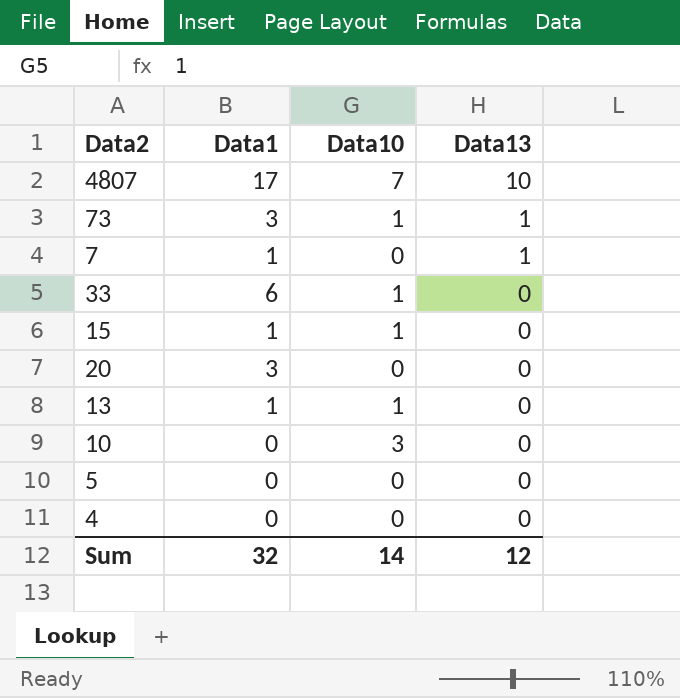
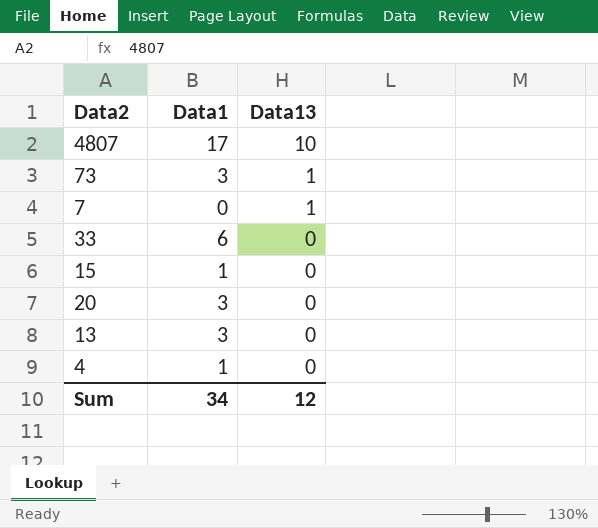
column Data10 | position: 3 -> none
row 10: 0 | 3 | 0 -> none
row 5: 0 | 0 | 0 -> none
7 | Data1: 1 -> 0
13 | Data1: 1 -> 3
4 | Data1: 0 -> 1
Sum | Data1: 32 -> 34

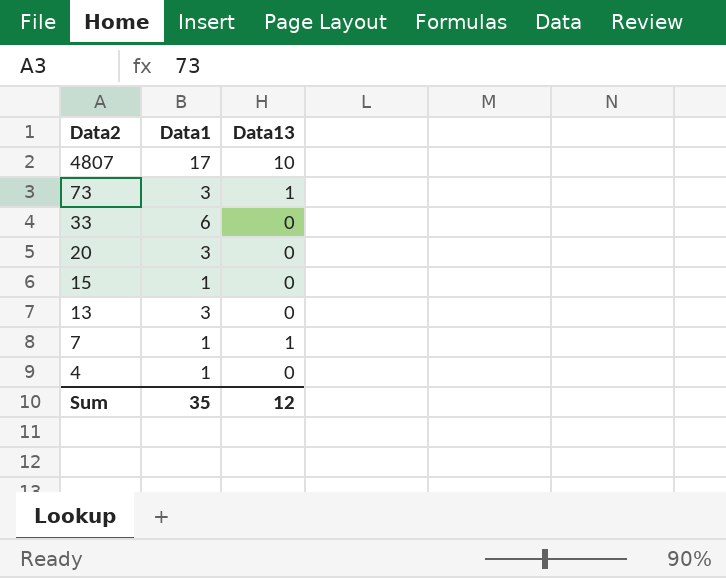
row order: Data13 descending -> Data2 descending
7 | Data1: 0 -> 1
Sum | Data1: 34 -> 35

